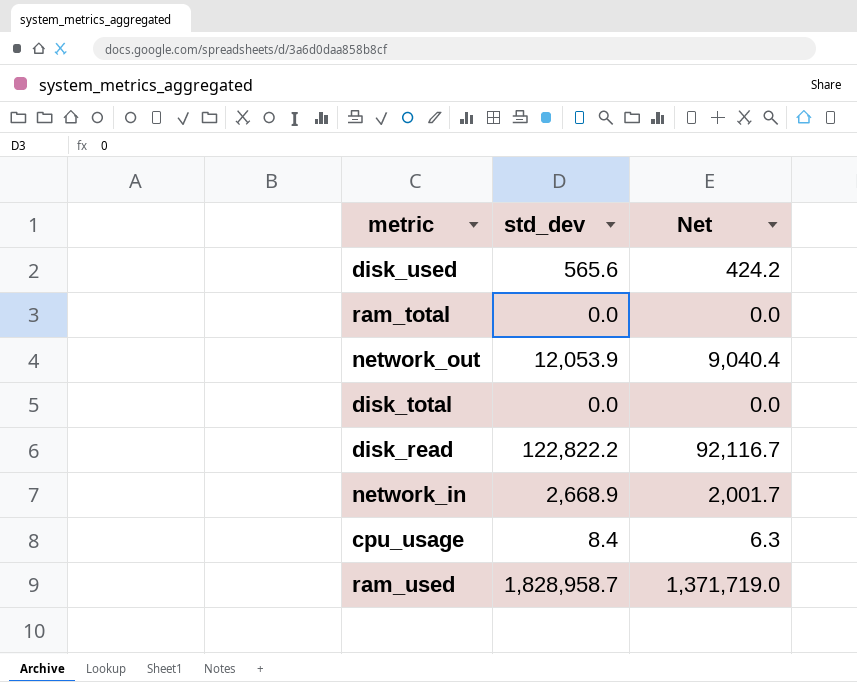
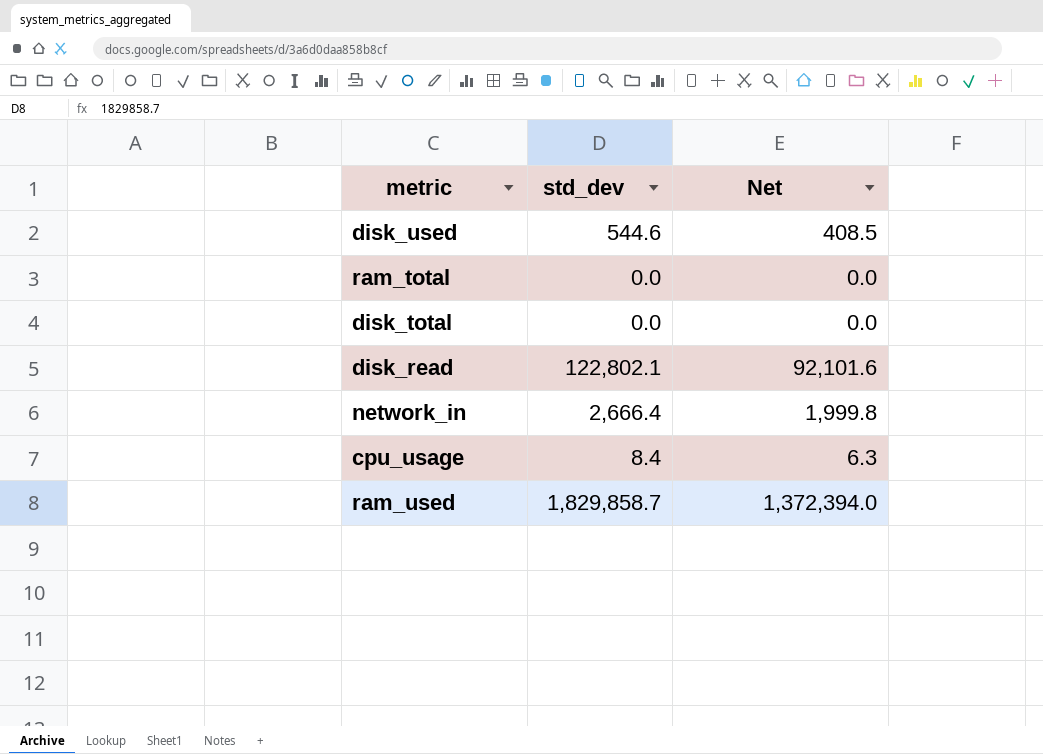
row network_out: 12,053.9 | 9,040.4 -> none
disk_used | std_dev: 565.6 -> 544.6
disk_used | Net: 424.2 -> 408.5
disk_read | std_dev: 122,822.2 -> 122,802.1
disk_read | Net: 92,116.7 -> 92,101.6
network_in | std_dev: 2,668.9 -> 2,666.4
network_in | Net: 2,001.7 -> 1,999.8
ram_used | std_dev: 1,828,958.7 -> 1,829,858.7
ram_used | Net: 1,371,719.0 -> 1,372,394.0

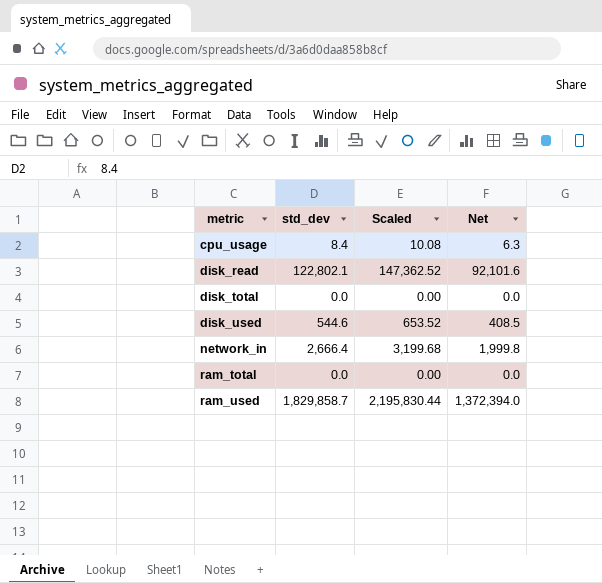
row order: none -> metric ascending
column Scaled | formula: none -> [std_dev] * 1.2

